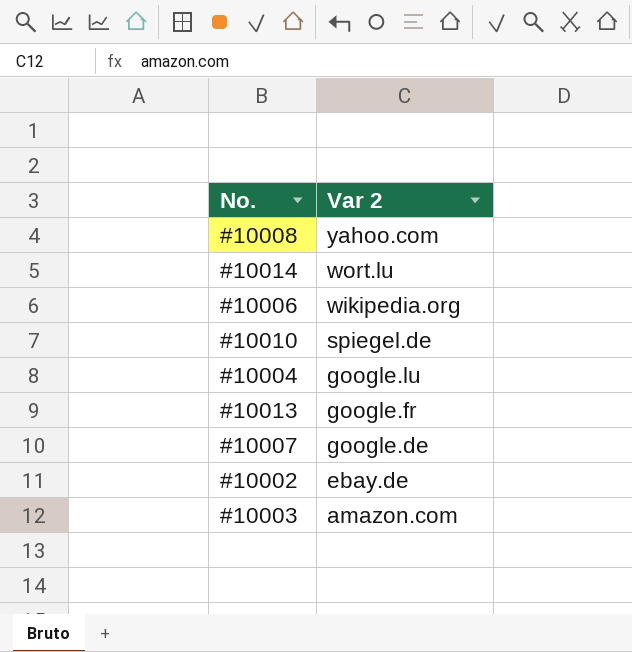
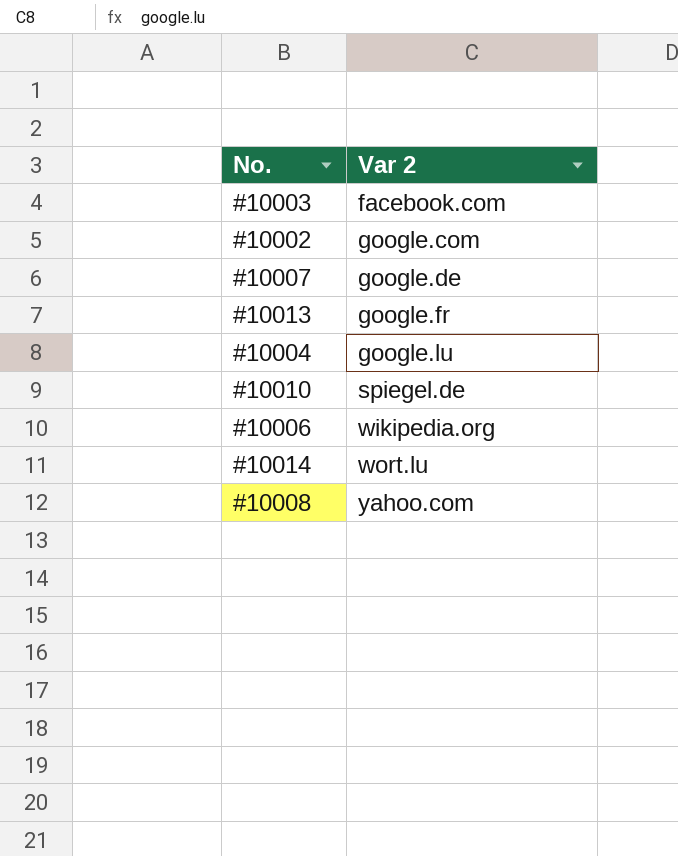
row order: Var 2 descending -> Var 2 ascending
#10003 | Var 2: amazon.com -> facebook.com
#10002 | Var 2: ebay.de -> google.com

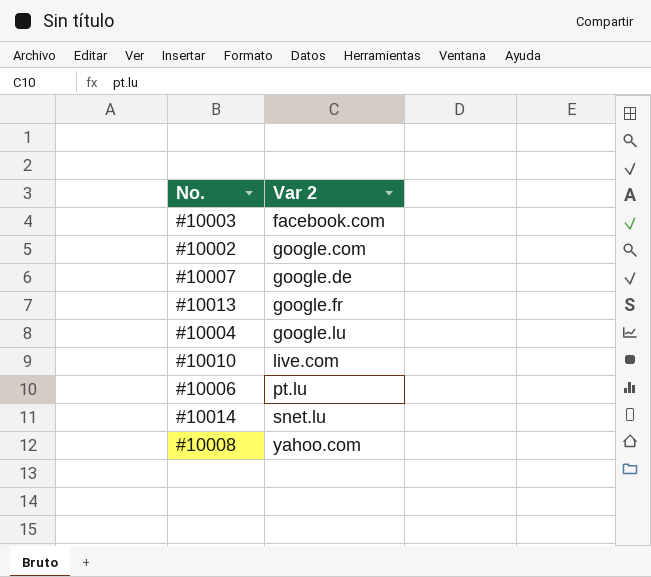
#10010 | Var 2: spiegel.de -> live.com
#10006 | Var 2: wikipedia.org -> pt.lu
#10014 | Var 2: wort.lu -> snet.lu

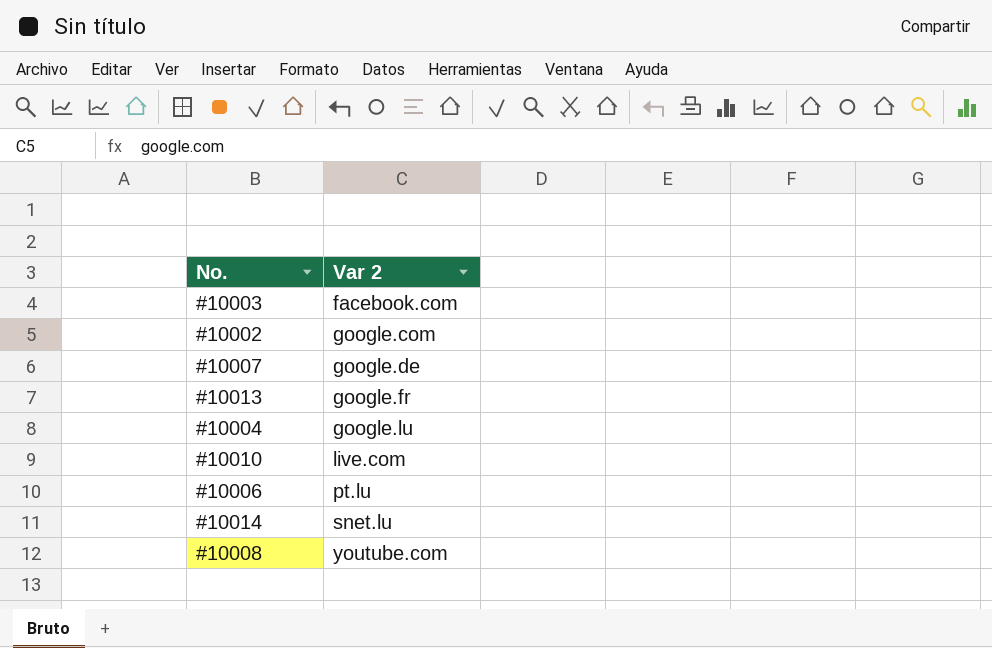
#10008 | Var 2: yahoo.com -> youtube.com

